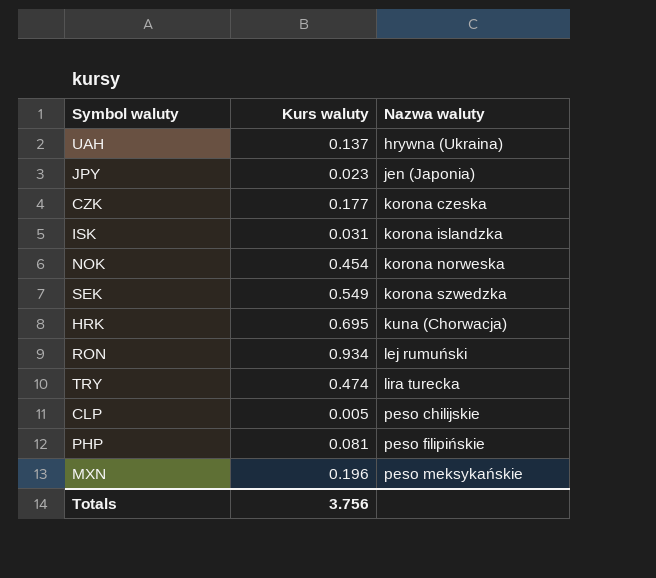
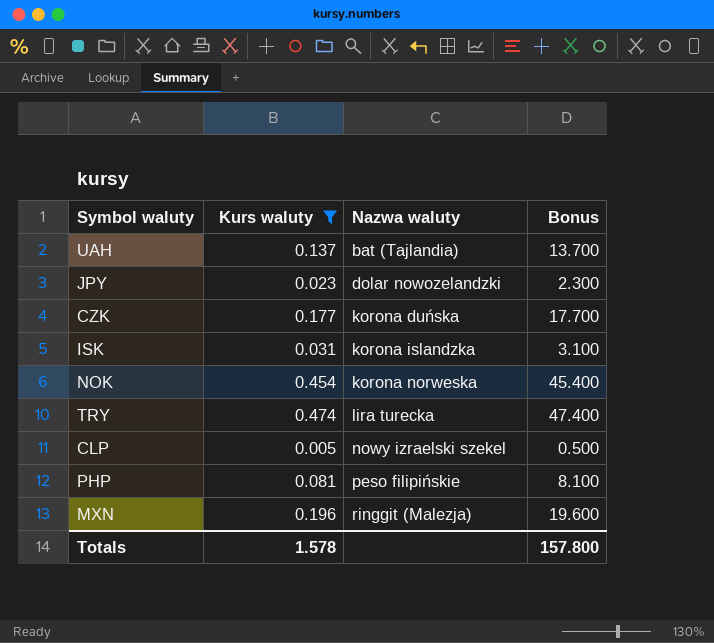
filter: none -> Kurs waluty <= 0.474
column Bonus | formula: none -> [Kurs waluty] * 100
UAH | Nazwa waluty: hrywna (Ukraina) -> bat (Tajlandia)
JPY | Nazwa waluty: jen (Japonia) -> dolar nowozelandzki
CZK | Nazwa waluty: korona czeska -> korona duńska
CLP | Nazwa waluty: peso chilijskie -> nowy izraelski szekel
MXN | Nazwa waluty: peso meksykańskie -> ringgit (Malezja)
Totals | Kurs waluty: 3.756 -> 1.578

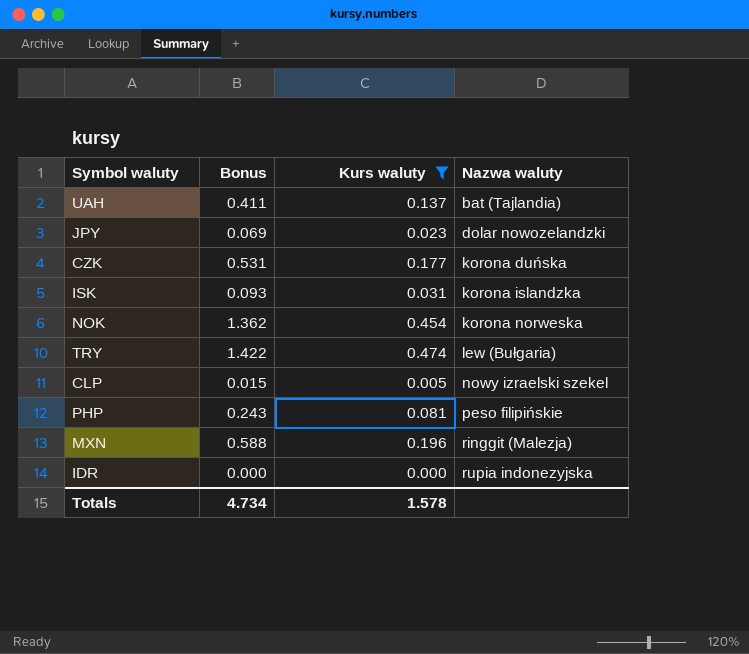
column Bonus | formula: [Kurs waluty] * 100 -> [Kurs waluty] * 3
column Bonus | position: 4 -> 2
TRY | Nazwa waluty: lira turecka -> lew (Bułgaria)
row IDR: none -> 0.000 | 0.000 | rupia indonezyjska
Totals | Bonus: 157.800 -> 4.734

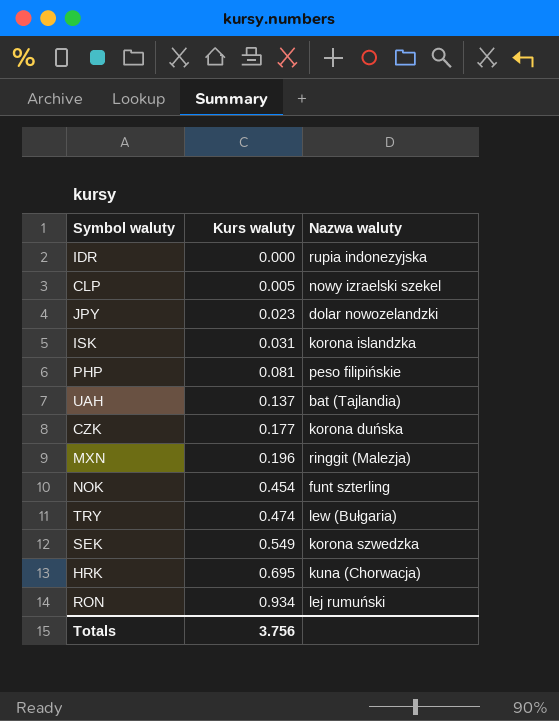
filter: Kurs waluty <= 0.474 -> none
row order: Nazwa waluty ascending -> Kurs waluty ascending
column Bonus | formula: [Kurs waluty] * 3 -> none
NOK | Nazwa waluty: korona norweska -> funt szterling
Totals | Kurs waluty: 1.578 -> 3.756

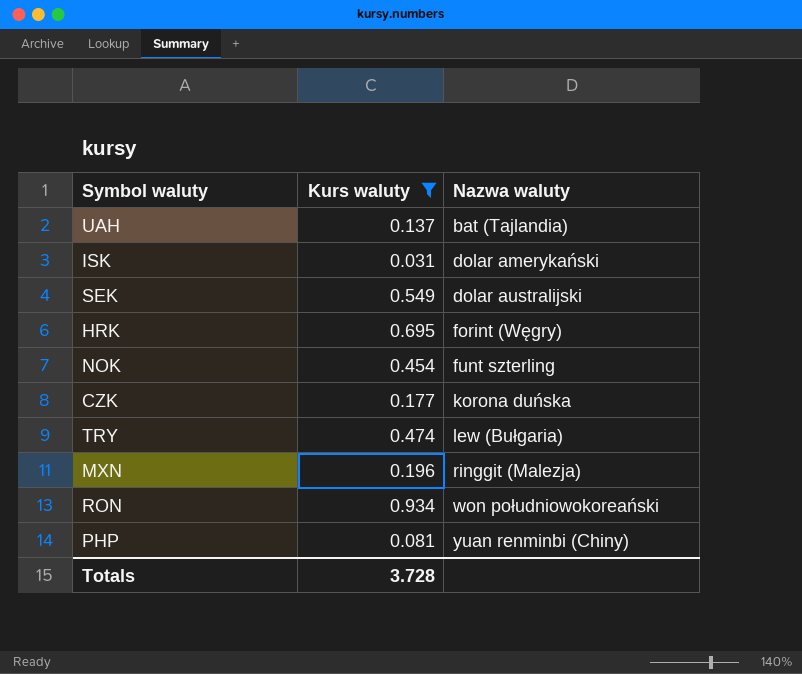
filter: none -> Kurs waluty >= 0.031
row order: Kurs waluty ascending -> Nazwa waluty ascending
ISK | Nazwa waluty: korona islandzka -> dolar amerykański
SEK | Nazwa waluty: korona szwedzka -> dolar australijski
HRK | Nazwa waluty: kuna (Chorwacja) -> forint (Węgry)
RON | Nazwa waluty: lej rumuński -> won południowokoreański
PHP | Nazwa waluty: peso filipińskie -> yuan renminbi (Chiny)
Totals | Kurs waluty: 3.756 -> 3.728

